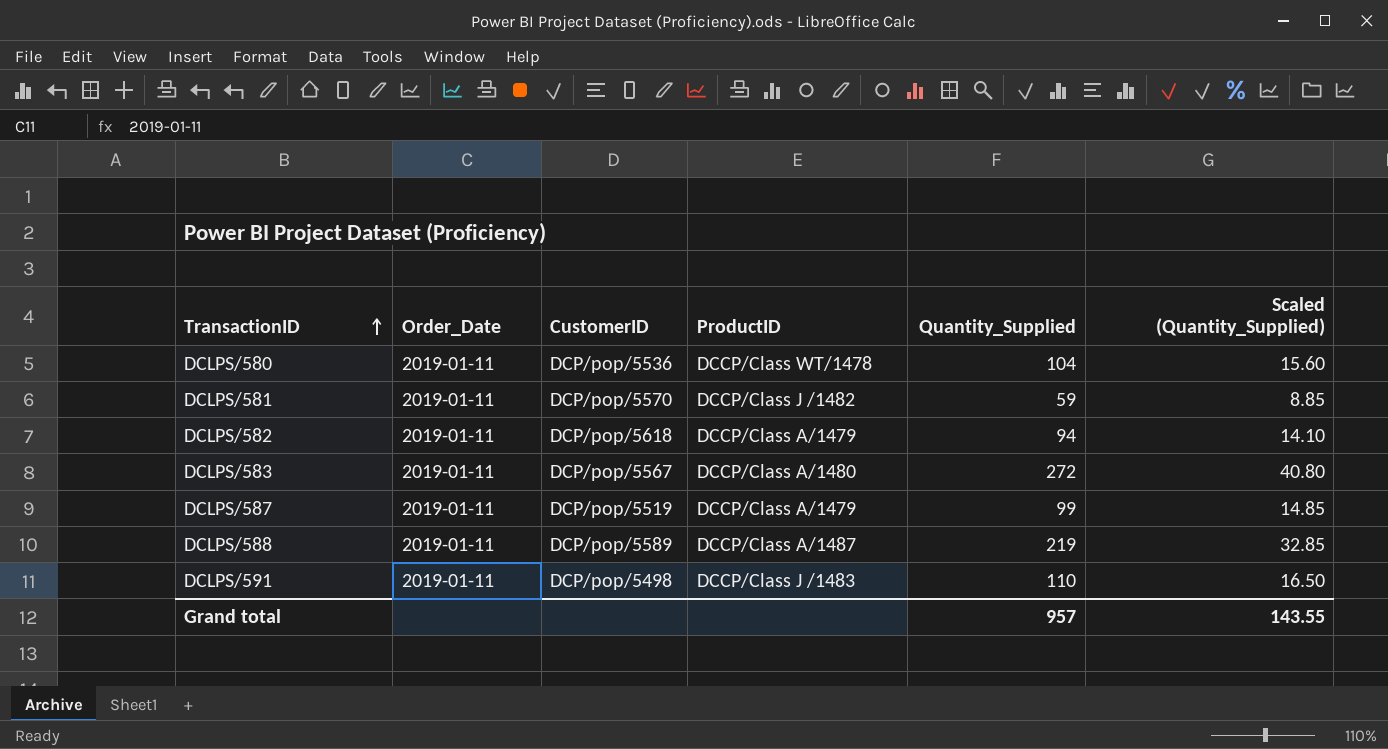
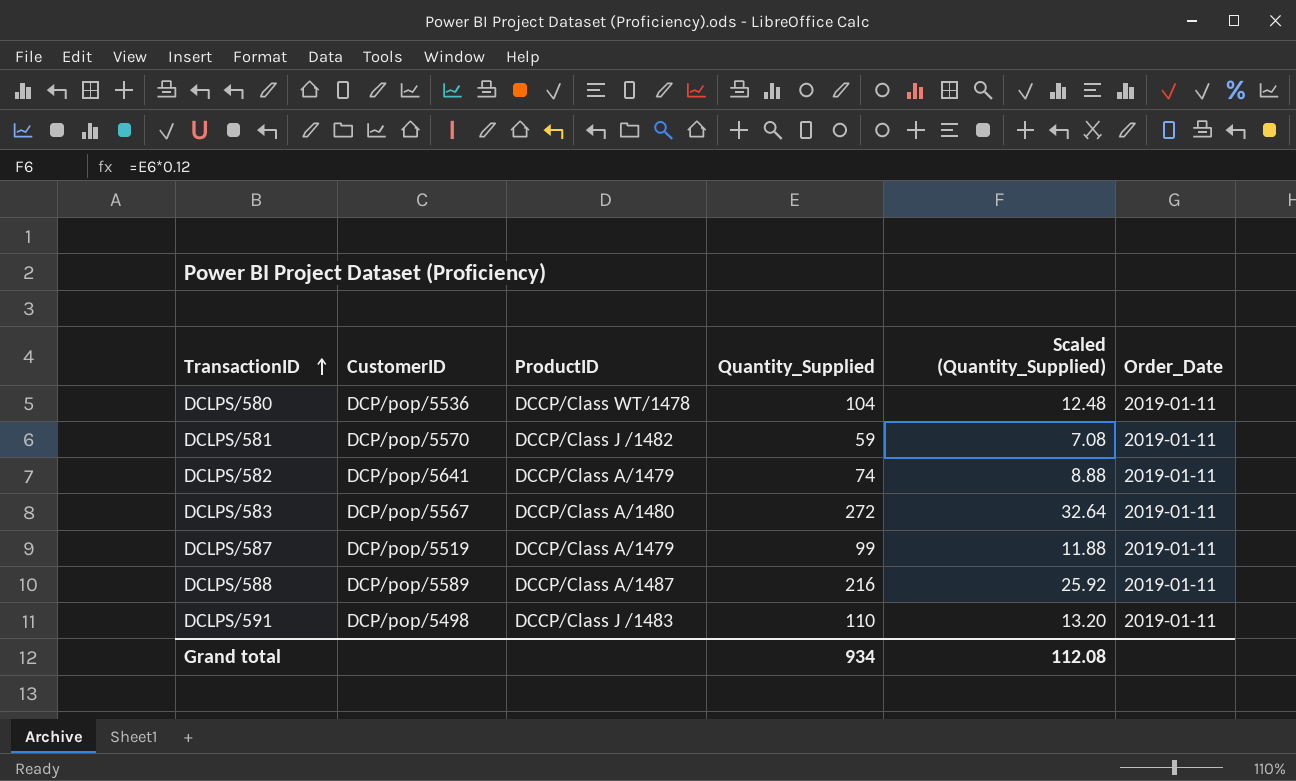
column Scaled (Quantity_Supplied) | formula: [Quantity_Supplied] * 0.15 -> [Quantity_Supplied] * 0.12
column Order_Date | position: 2 -> 6
DCLPS/582 | CustomerID: DCP/pop/5618 -> DCP/pop/5641
DCLPS/582 | Quantity_Supplied: 94 -> 74
DCLPS/588 | Quantity_Supplied: 219 -> 216
Grand total | Quantity_Supplied: 957 -> 934
Grand total | Scaled (Quantity_Supplied): 143.55 -> 112.08

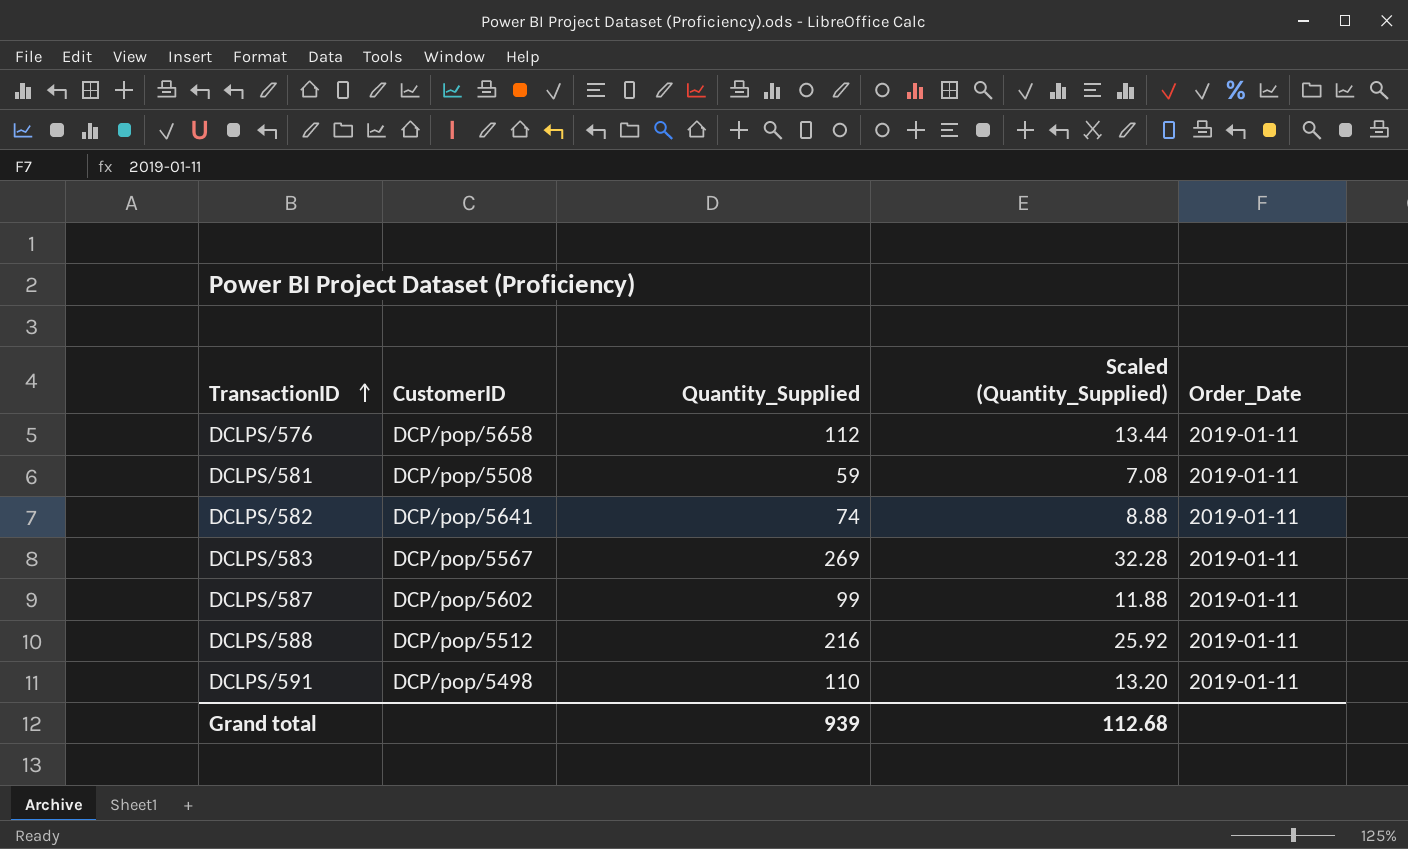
column ProductID | position: 3 -> none
row DCLPS/580: DCP/pop/5536 | DCCP/Class WT/1478 | 104 | 12.48 | 2019-01-11 -> none
row DCLPS/576: none -> DCP/pop/5658 | 112 | 13.44 | 2019-01-11
DCLPS/581 | CustomerID: DCP/pop/5570 -> DCP/pop/5508
DCLPS/583 | Quantity_Supplied: 272 -> 269
DCLPS/583 | Scaled (Quantity_Supplied): 32.64 -> 32.28
DCLPS/587 | CustomerID: DCP/pop/5519 -> DCP/pop/5602
DCLPS/588 | CustomerID: DCP/pop/5589 -> DCP/pop/5512
Grand total | Quantity_Supplied: 934 -> 939
Grand total | Scaled (Quantity_Supplied): 112.08 -> 112.68

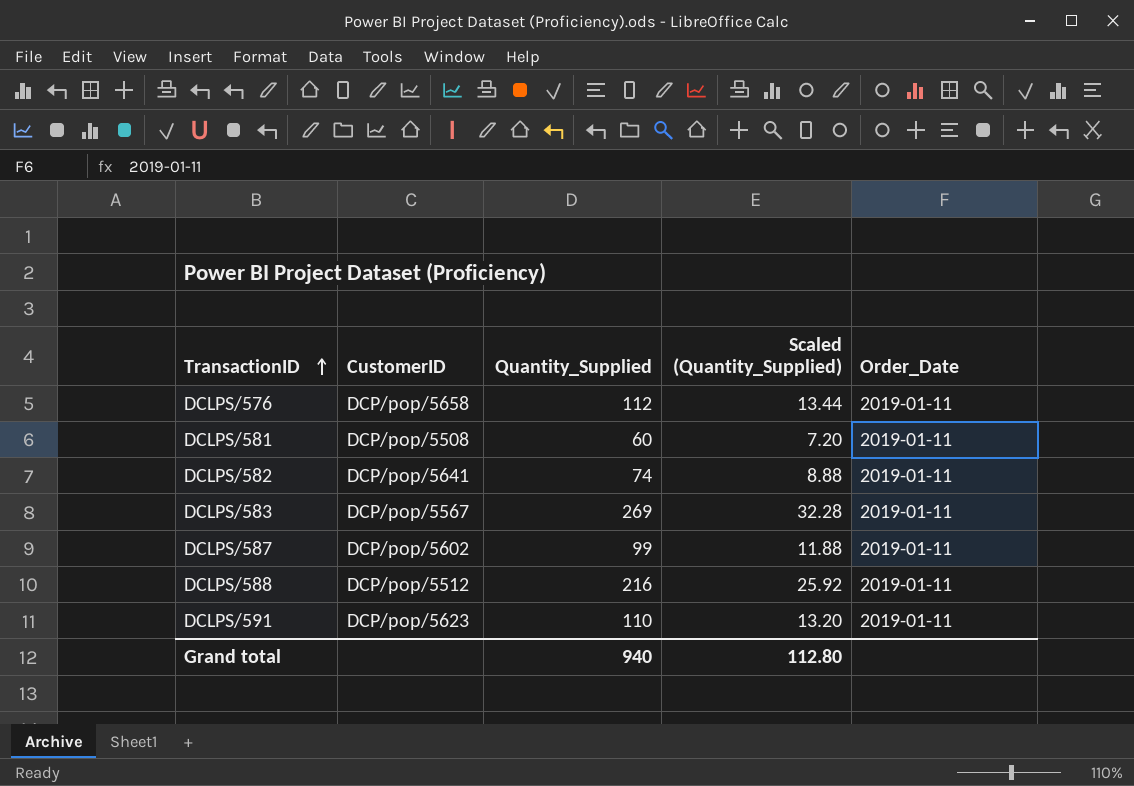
DCLPS/581 | Quantity_Supplied: 59 -> 60
DCLPS/581 | Scaled (Quantity_Supplied): 7.08 -> 7.20
DCLPS/591 | CustomerID: DCP/pop/5498 -> DCP/pop/5623
Grand total | Quantity_Supplied: 939 -> 940
Grand total | Scaled (Quantity_Supplied): 112.68 -> 112.80

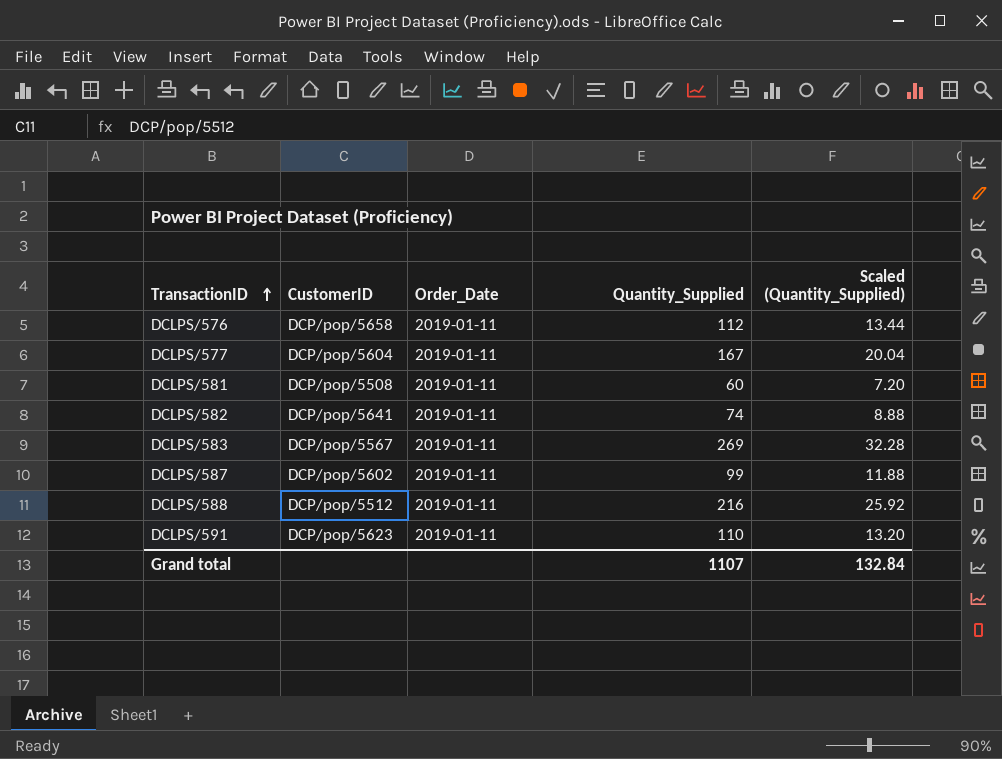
column Order_Date | position: 5 -> 3
row DCLPS/577: none -> DCP/pop/5604 | 2019-01-11 | 167 | 20.04
Grand total | Quantity_Supplied: 940 -> 1107
Grand total | Scaled (Quantity_Supplied): 112.80 -> 132.84

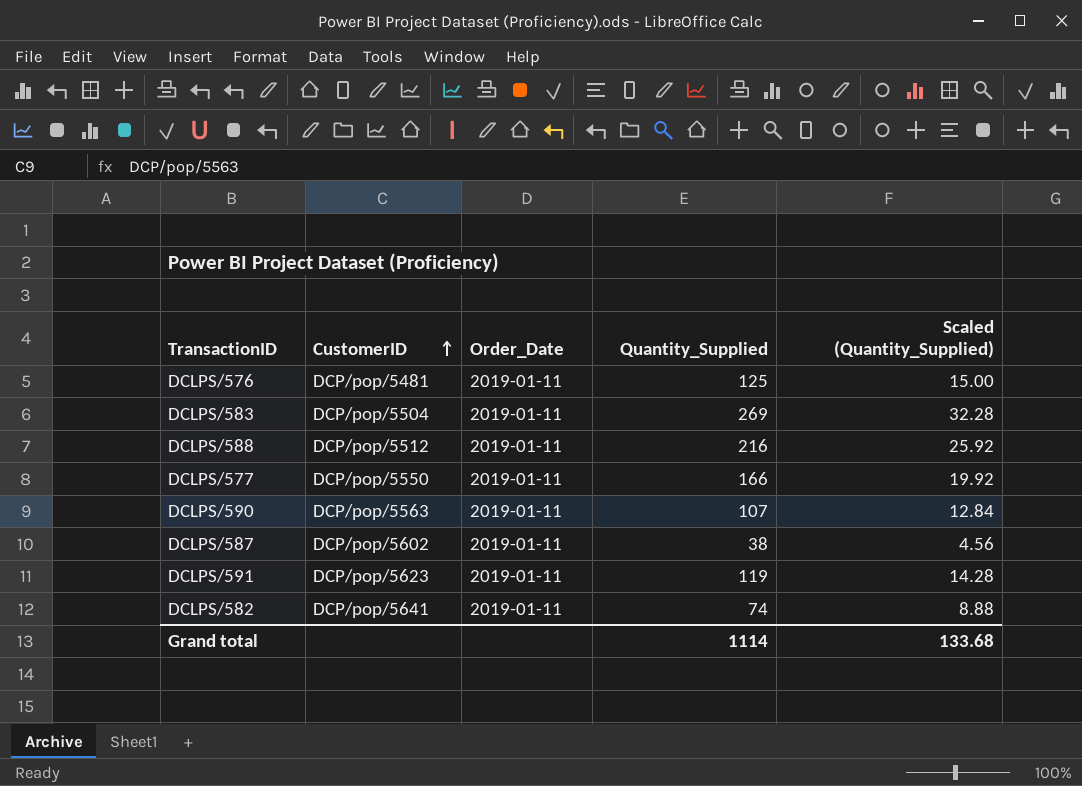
row order: TransactionID ascending -> CustomerID ascending
row DCLPS/581: DCP/pop/5508 | 2019-01-11 | 60 | 7.20 -> none
DCLPS/576 | CustomerID: DCP/pop/5658 -> DCP/pop/5481
DCLPS/576 | Quantity_Supplied: 112 -> 125
DCLPS/576 | Scaled (Quantity_Supplied): 13.44 -> 15.00
DCLPS/583 | CustomerID: DCP/pop/5567 -> DCP/pop/5504
DCLPS/577 | CustomerID: DCP/pop/5604 -> DCP/pop/5550
DCLPS/577 | Quantity_Supplied: 167 -> 166
DCLPS/577 | Scaled (Quantity_Supplied): 20.04 -> 19.92
row DCLPS/590: none -> DCP/pop/5563 | 2019-01-11 | 107 | 12.84
DCLPS/587 | Quantity_Supplied: 99 -> 38
DCLPS/587 | Scaled (Quantity_Supplied): 11.88 -> 4.56
DCLPS/591 | Quantity_Supplied: 110 -> 119
DCLPS/591 | Scaled (Quantity_Supplied): 13.20 -> 14.28
Grand total | Quantity_Supplied: 1107 -> 1114
Grand total | Scaled (Quantity_Supplied): 132.84 -> 133.68

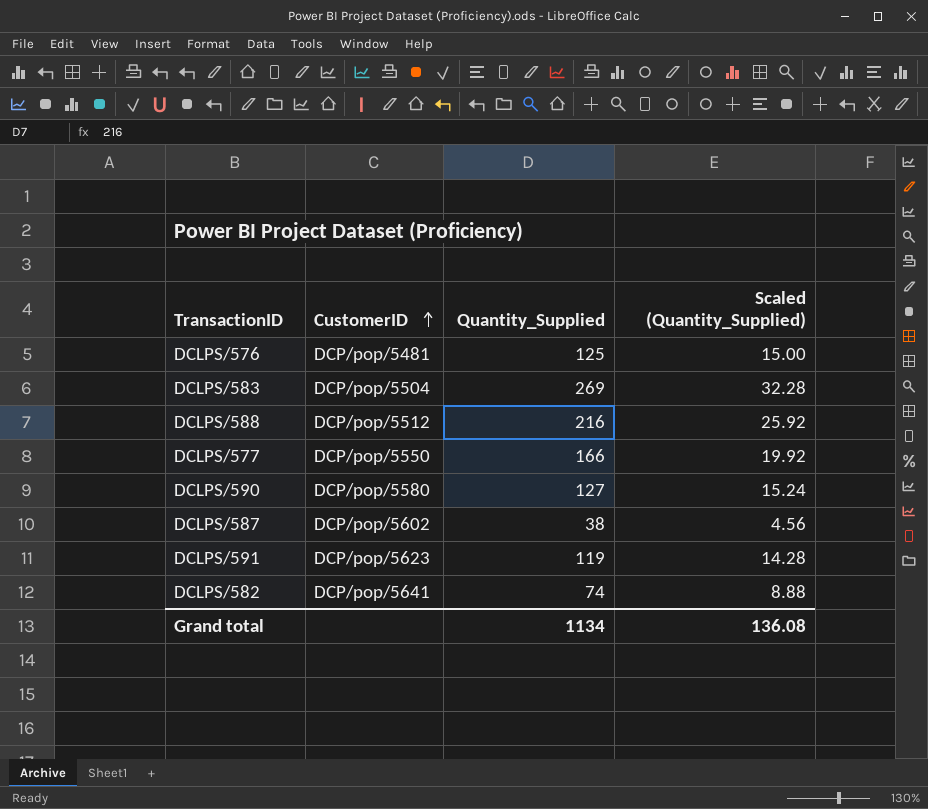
column Order_Date | position: 3 -> none
DCLPS/590 | CustomerID: DCP/pop/5563 -> DCP/pop/5580
DCLPS/590 | Quantity_Supplied: 107 -> 127
DCLPS/590 | Scaled (Quantity_Supplied): 12.84 -> 15.24
Grand total | Quantity_Supplied: 1114 -> 1134
Grand total | Scaled (Quantity_Supplied): 133.68 -> 136.08

